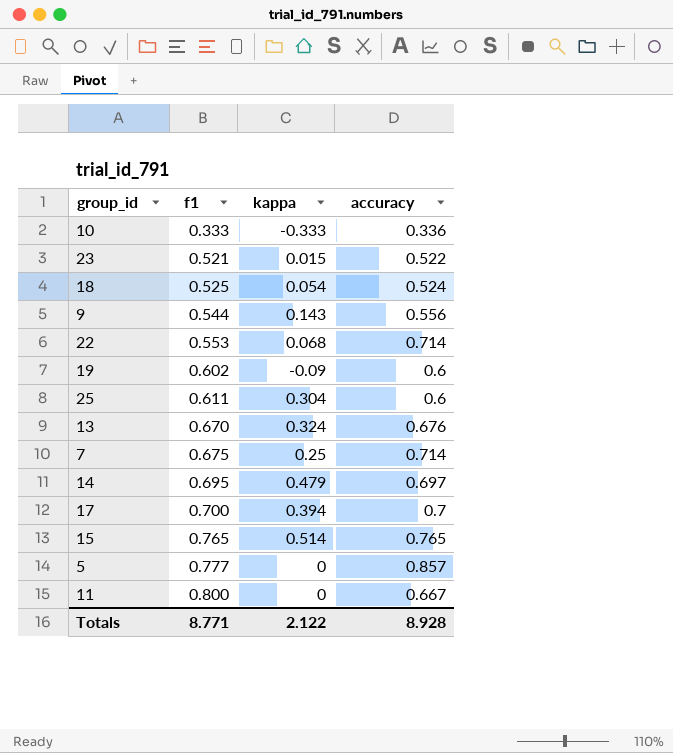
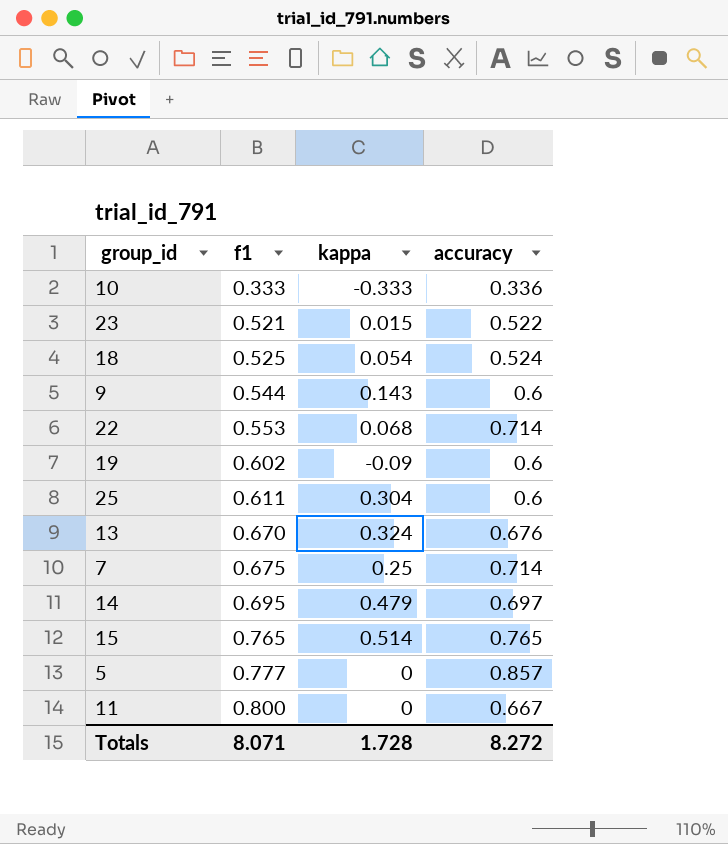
row 17: 0.700 | 0.394 | 0.7 -> none
9 | accuracy: 0.556 -> 0.6
Totals | f1: 8.771 -> 8.071
Totals | kappa: 2.122 -> 1.728
Totals | accuracy: 8.928 -> 8.272

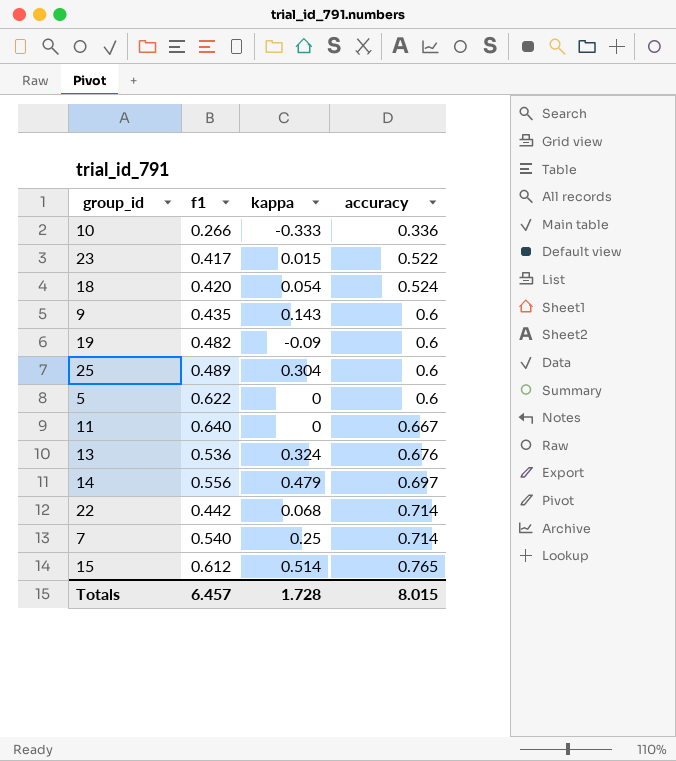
row order: f1 ascending -> accuracy ascending
10 | f1: 0.333 -> 0.266
23 | f1: 0.521 -> 0.417
18 | f1: 0.525 -> 0.420
9 | f1: 0.544 -> 0.435
19 | f1: 0.602 -> 0.482
25 | f1: 0.611 -> 0.489
5 | f1: 0.777 -> 0.622
5 | accuracy: 0.857 -> 0.6
11 | f1: 0.800 -> 0.640
13 | f1: 0.670 -> 0.536
14 | f1: 0.695 -> 0.556
22 | f1: 0.553 -> 0.442
7 | f1: 0.675 -> 0.540
15 | f1: 0.765 -> 0.612
Totals | f1: 8.071 -> 6.457
Totals | accuracy: 8.272 -> 8.015

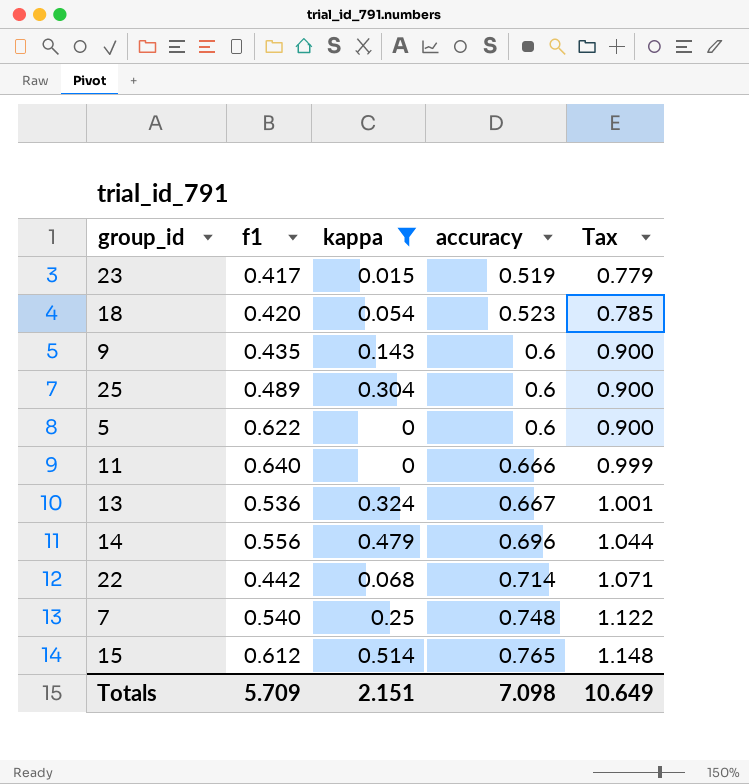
filter: none -> kappa >= 0
column Tax | formula: none -> [accuracy] * 1.5
23 | accuracy: 0.522 -> 0.519
18 | accuracy: 0.524 -> 0.523
11 | accuracy: 0.667 -> 0.666
13 | accuracy: 0.676 -> 0.667
14 | accuracy: 0.697 -> 0.696
7 | accuracy: 0.714 -> 0.748
Totals | f1: 6.457 -> 5.709
Totals | kappa: 1.728 -> 2.151
Totals | accuracy: 8.015 -> 7.098

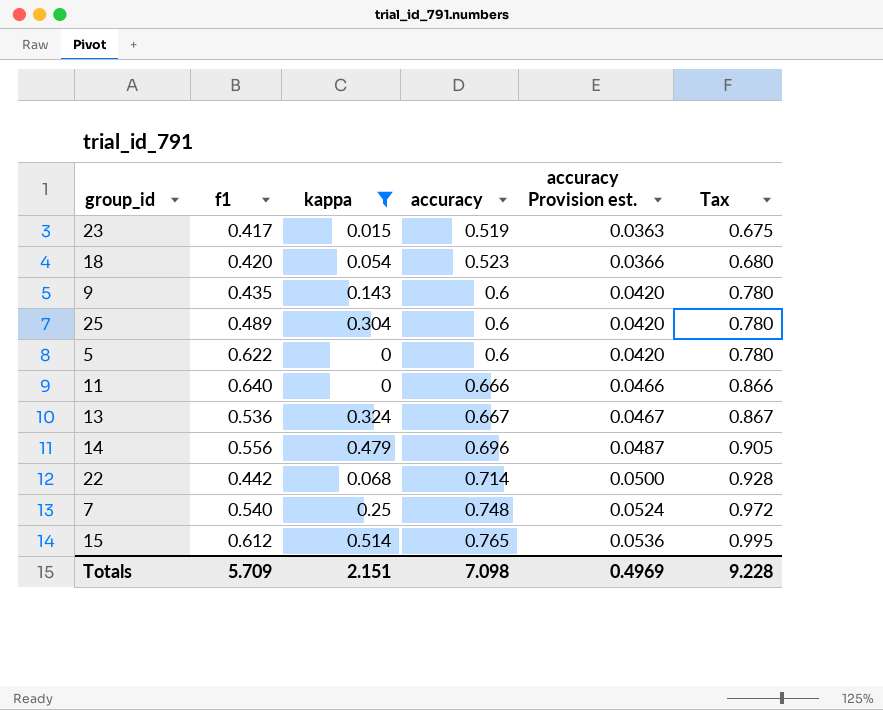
column accuracy Provision est. | formula: none -> [accuracy] * 0.07
column Tax | formula: [accuracy] * 1.5 -> [accuracy] * 1.3
Totals | Tax: 10.649 -> 9.228

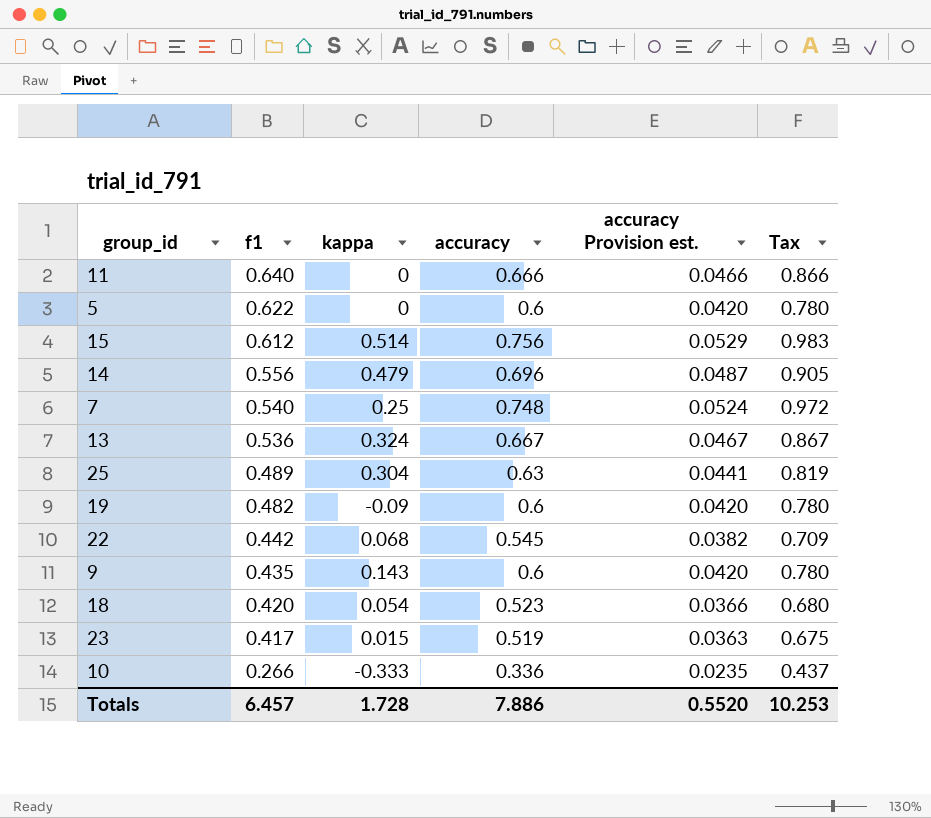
filter: kappa >= 0 -> none
row order: accuracy ascending -> f1 descending
15 | accuracy: 0.765 -> 0.756
15 | accuracy Provision est.: 0.0536 -> 0.0529
15 | Tax: 0.995 -> 0.983
25 | accuracy: 0.6 -> 0.63
25 | accuracy Provision est.: 0.0420 -> 0.0441
25 | Tax: 0.780 -> 0.819
22 | accuracy: 0.714 -> 0.545
22 | accuracy Provision est.: 0.0500 -> 0.0382
22 | Tax: 0.928 -> 0.709
Totals | f1: 5.709 -> 6.457
Totals | kappa: 2.151 -> 1.728
Totals | accuracy: 7.098 -> 7.886
Totals | accuracy Provision est.: 0.4969 -> 0.5520
Totals | Tax: 9.228 -> 10.253

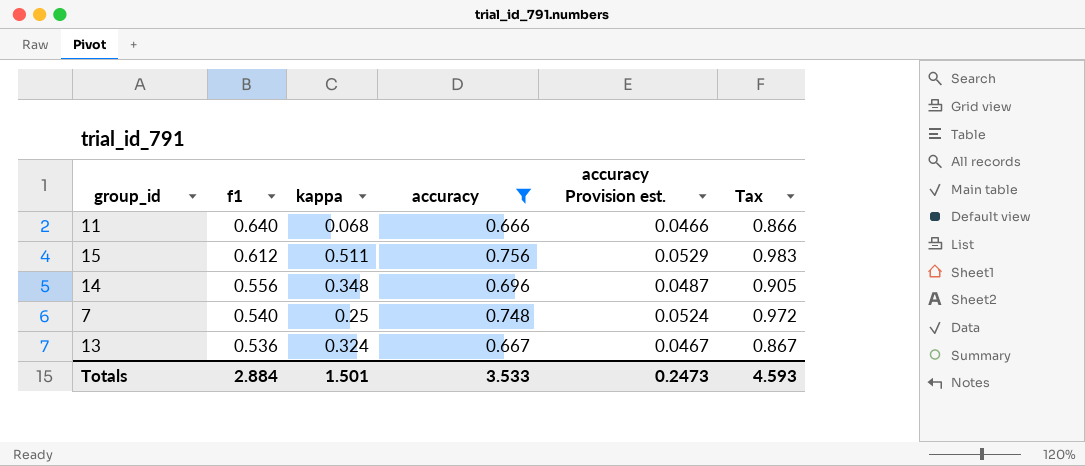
filter: none -> accuracy >= 0.666
11 | kappa: 0 -> 0.068
15 | kappa: 0.514 -> 0.511
14 | kappa: 0.479 -> 0.348
Totals | f1: 6.457 -> 2.884
Totals | kappa: 1.728 -> 1.501
Totals | accuracy: 7.886 -> 3.533
Totals | accuracy Provision est.: 0.5520 -> 0.2473
Totals | Tax: 10.253 -> 4.593

